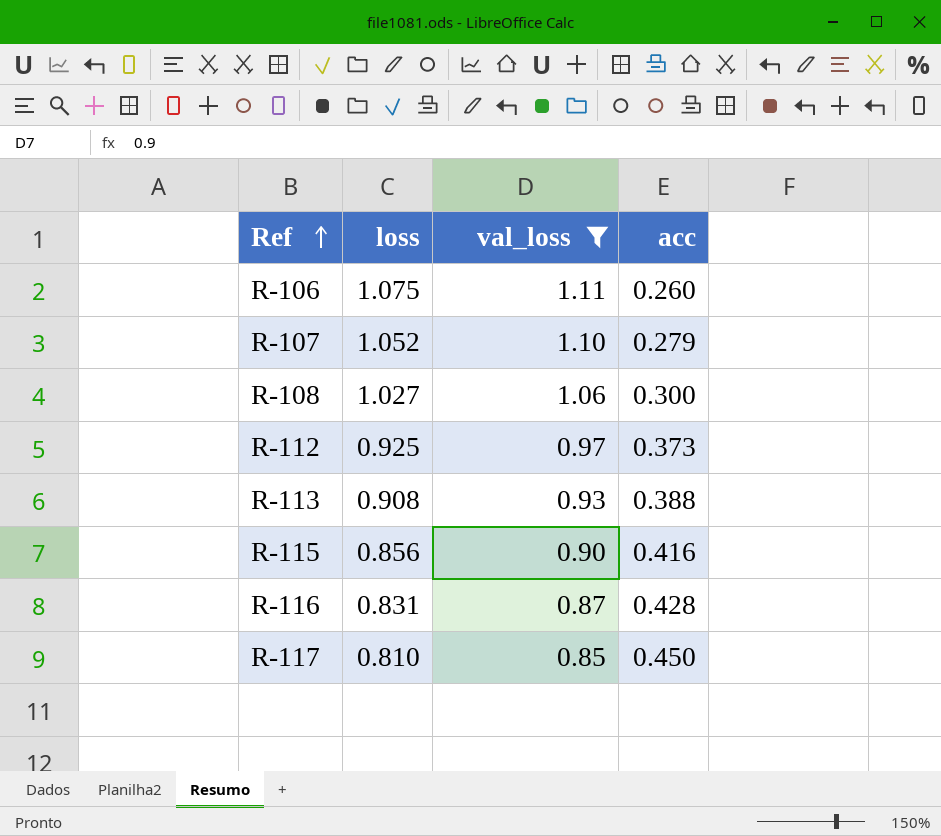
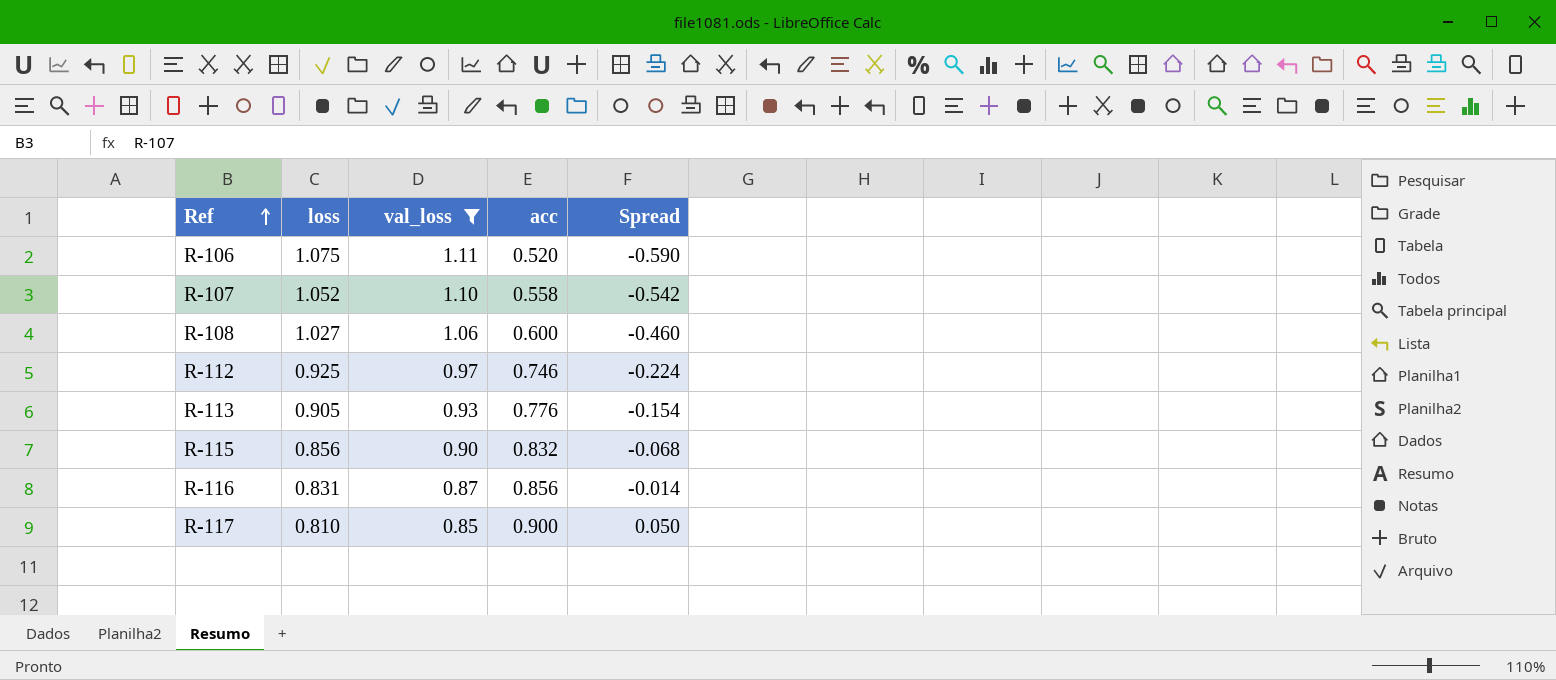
column Spread | formula: none -> [acc] - [val_loss]
R-106 | acc: 0.260 -> 0.520
R-107 | acc: 0.279 -> 0.558
R-108 | acc: 0.300 -> 0.600
R-112 | acc: 0.373 -> 0.746
R-113 | loss: 0.908 -> 0.905
R-113 | acc: 0.388 -> 0.776
R-115 | acc: 0.416 -> 0.832
R-116 | acc: 0.428 -> 0.856
R-117 | acc: 0.450 -> 0.900

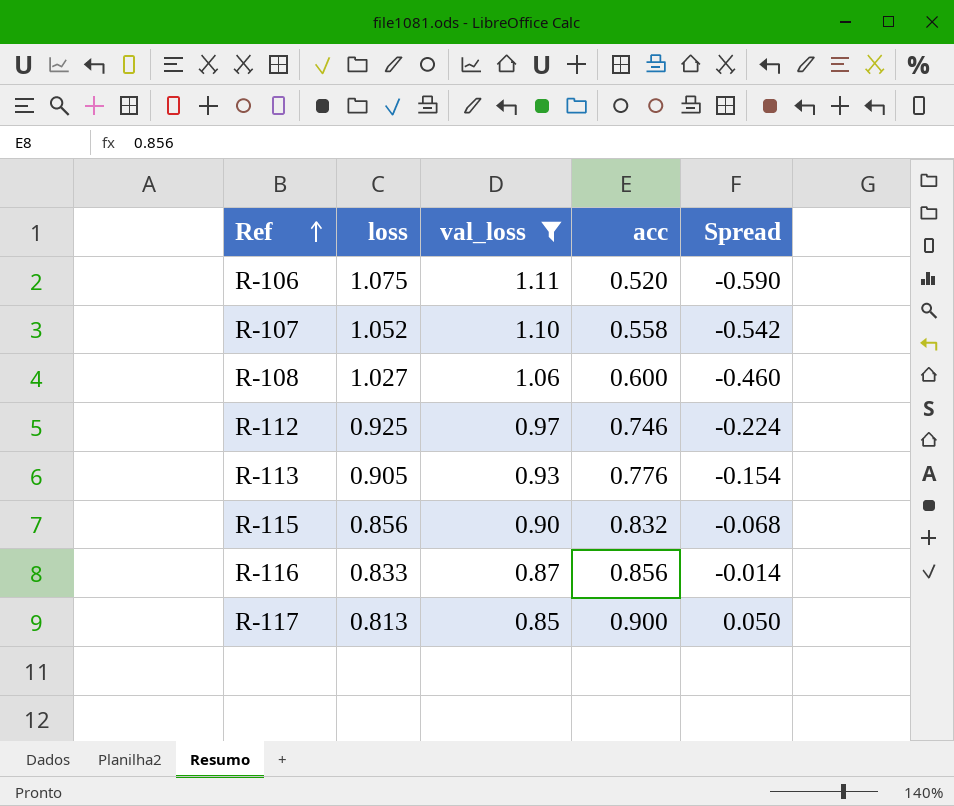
R-116 | loss: 0.831 -> 0.833
R-117 | loss: 0.810 -> 0.813

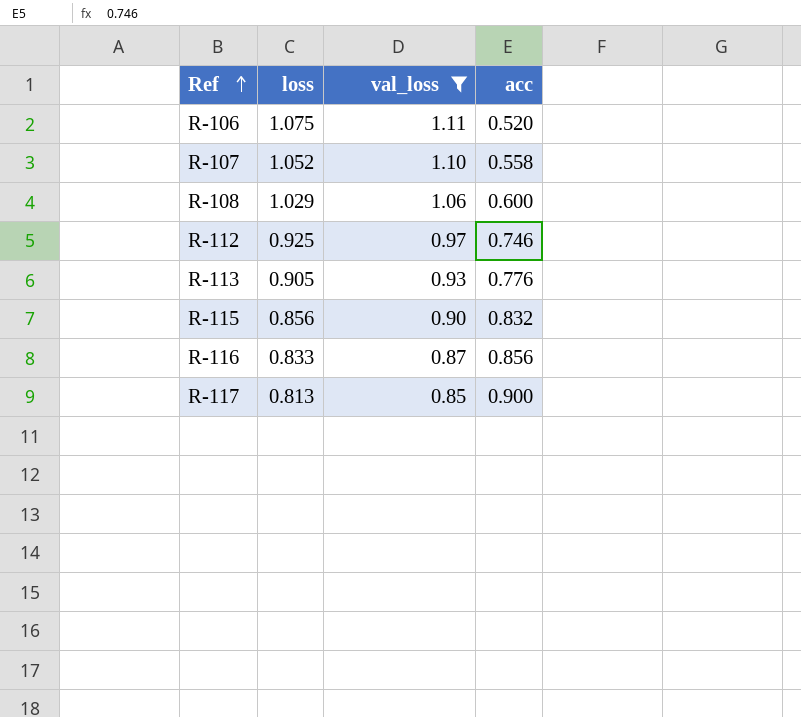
column Spread | formula: [acc] - [val_loss] -> none
R-108 | loss: 1.027 -> 1.029

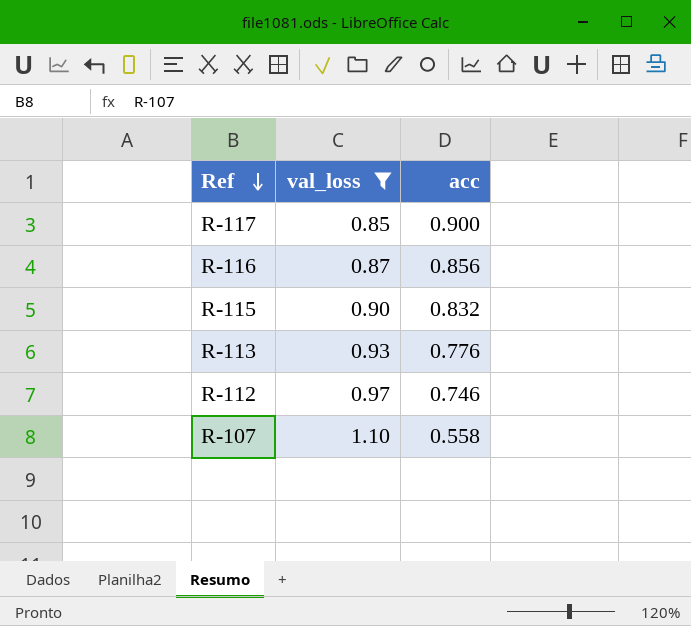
row order: Ref ascending -> Ref descending
column loss | position: 2 -> none
row R-106: 1.075 | 1.11 | 0.520 -> none
row R-108: 1.029 | 1.06 | 0.600 -> none

